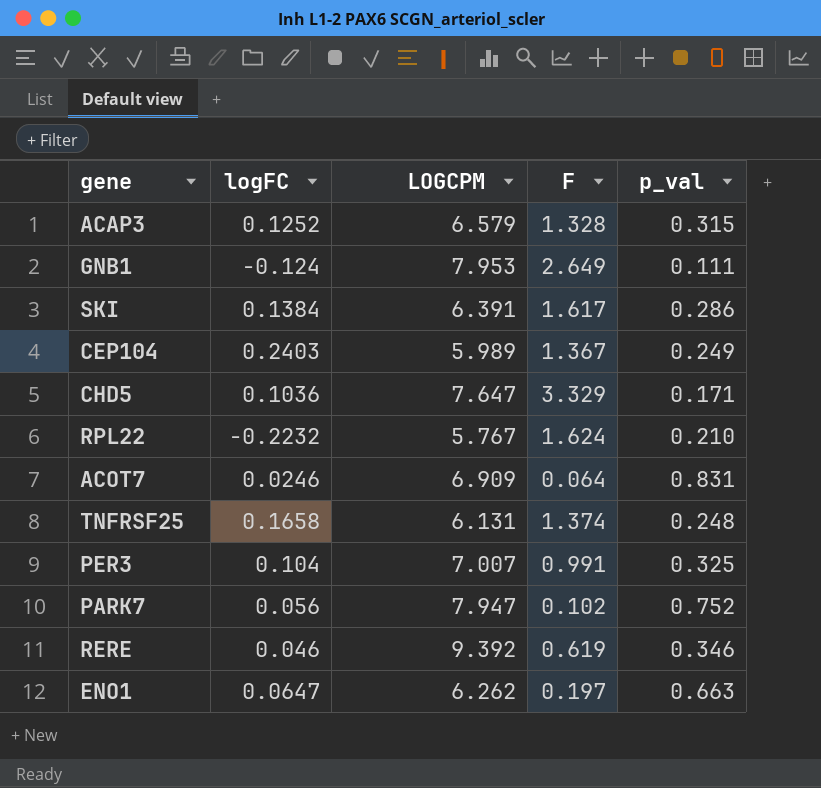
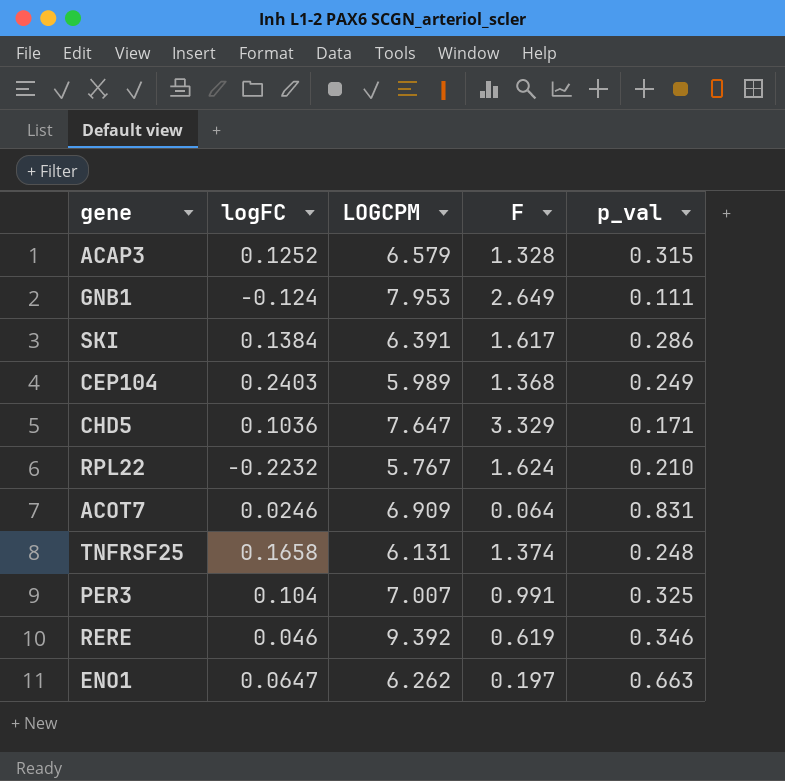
row PARK7: 0.056 | 7.947 | 0.102 | 0.752 -> none
CEP104 | F: 1.367 -> 1.368

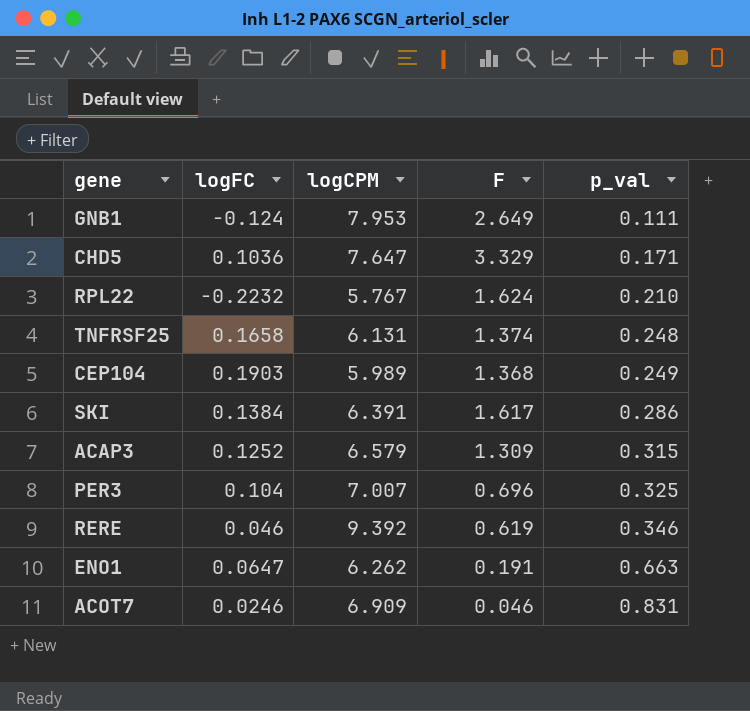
row order: none -> p_val ascending
column name: LOGCPM -> logCPM
CEP104 | logFC: 0.2403 -> 0.1903
ACAP3 | F: 1.328 -> 1.309
PER3 | F: 0.991 -> 0.696
ENO1 | F: 0.197 -> 0.191
ACOT7 | F: 0.064 -> 0.046

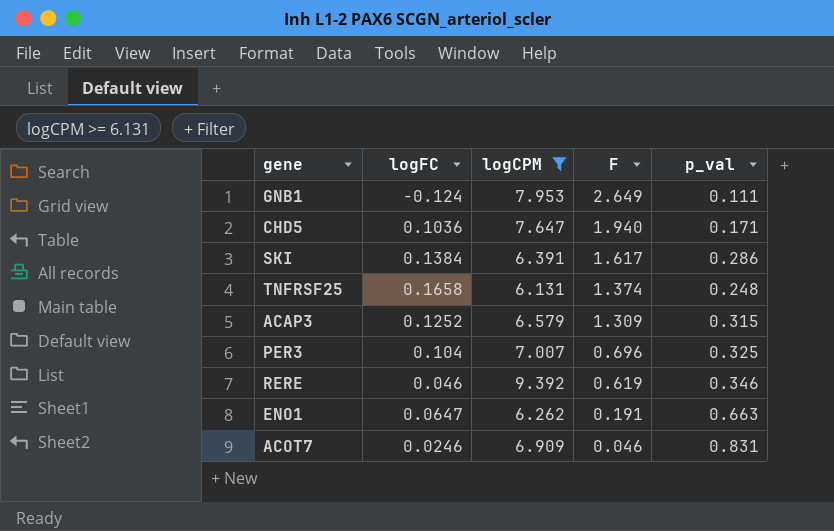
filter: none -> logCPM >= 6.131
row order: p_val ascending -> F descending
CHD5 | F: 3.329 -> 1.940

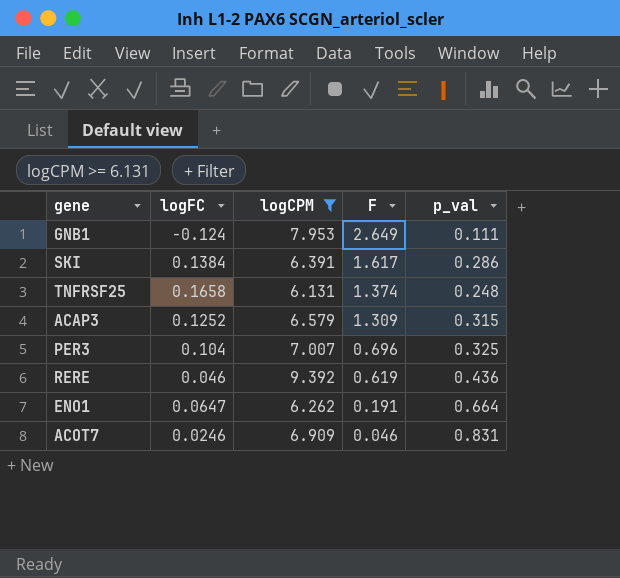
row CHD5: 0.1036 | 7.647 | 1.940 | 0.171 -> none
RERE | p_val: 0.346 -> 0.436
ENO1 | p_val: 0.663 -> 0.664

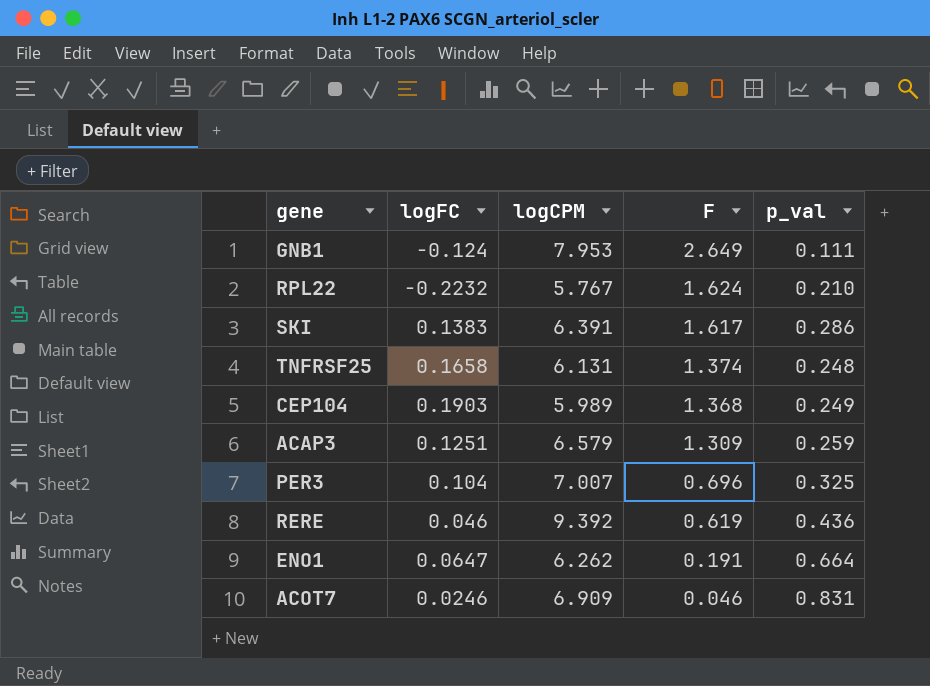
filter: logCPM >= 6.131 -> none
SKI | logFC: 0.1384 -> 0.1383
ACAP3 | logFC: 0.1252 -> 0.1251
ACAP3 | p_val: 0.315 -> 0.259

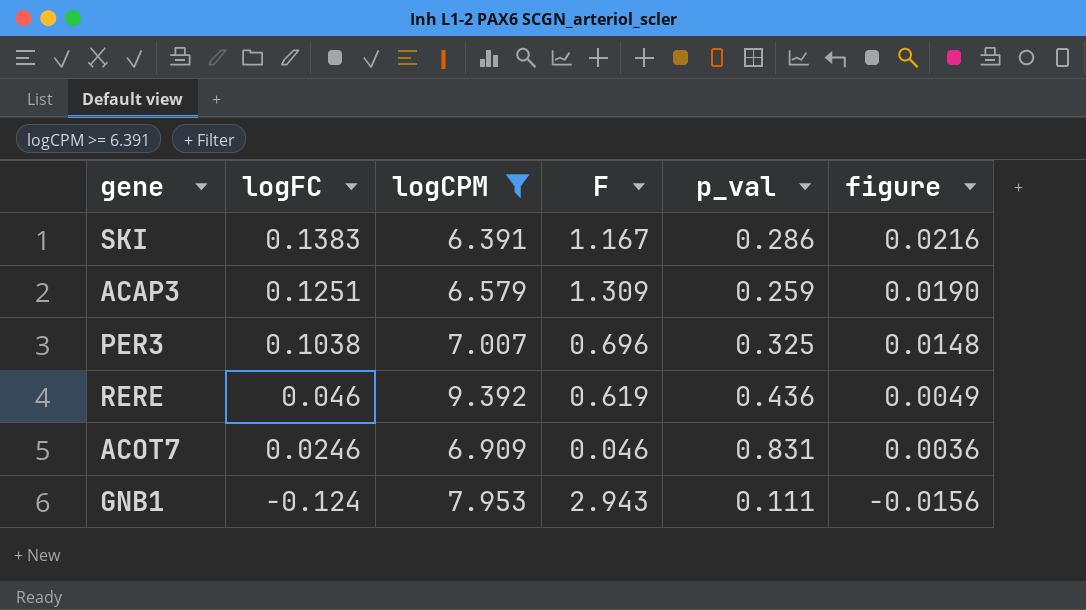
filter: none -> logCPM >= 6.391
row order: F descending -> logFC descending
column figure | formula: none -> [logFC] / [logCPM]
SKI | F: 1.617 -> 1.167
PER3 | logFC: 0.104 -> 0.1038
GNB1 | F: 2.649 -> 2.943

